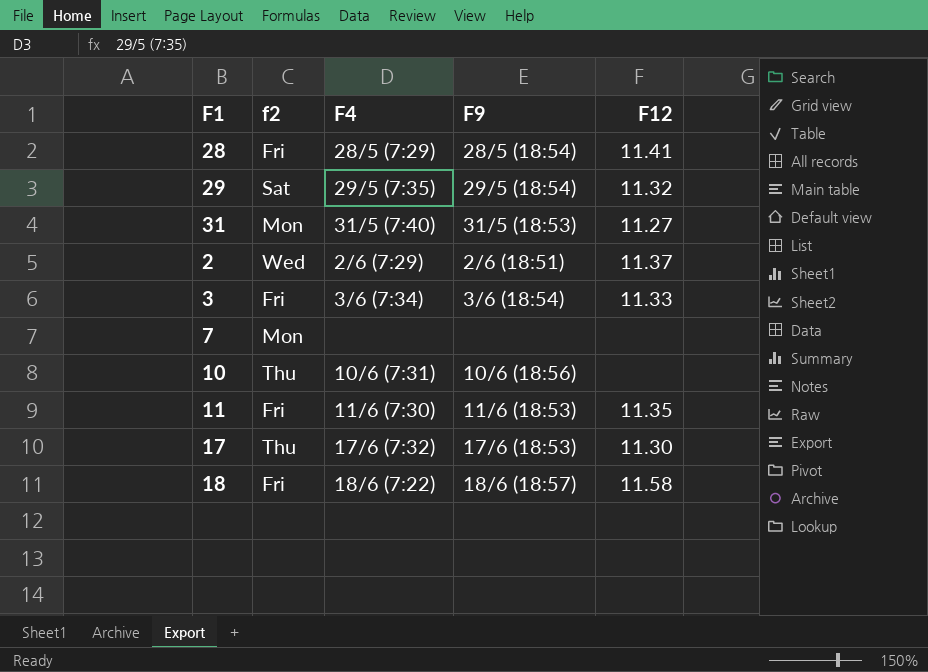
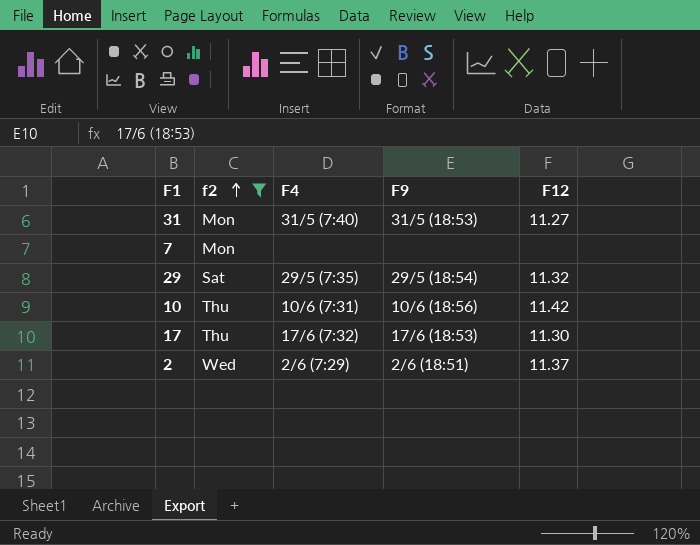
filter: none -> f2 != Fri
row order: none -> f2 ascending
10 | F12: none -> 11.42

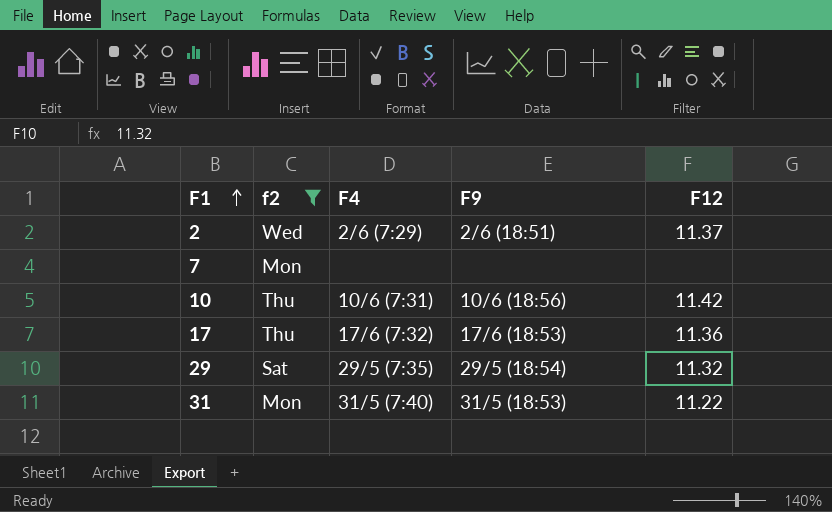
row order: f2 ascending -> F1 ascending
17 | F12: 11.30 -> 11.36
31 | F12: 11.27 -> 11.22

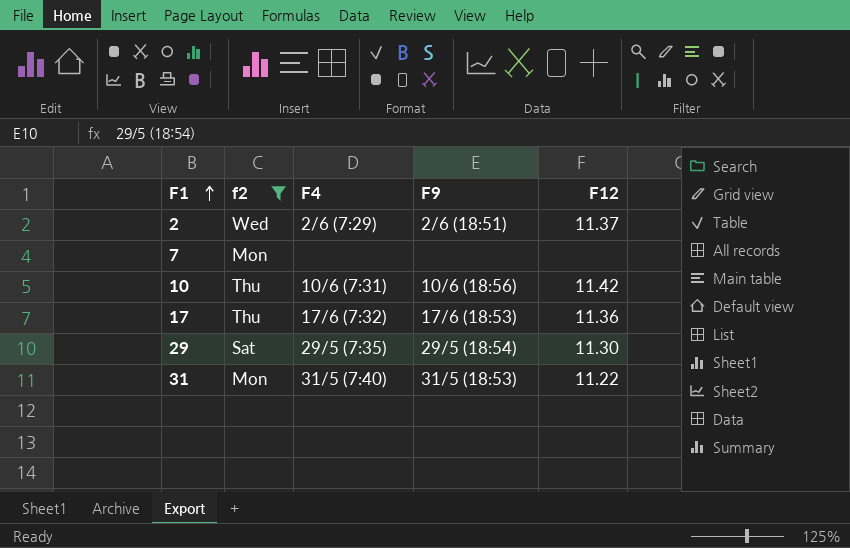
29 | F12: 11.32 -> 11.30

